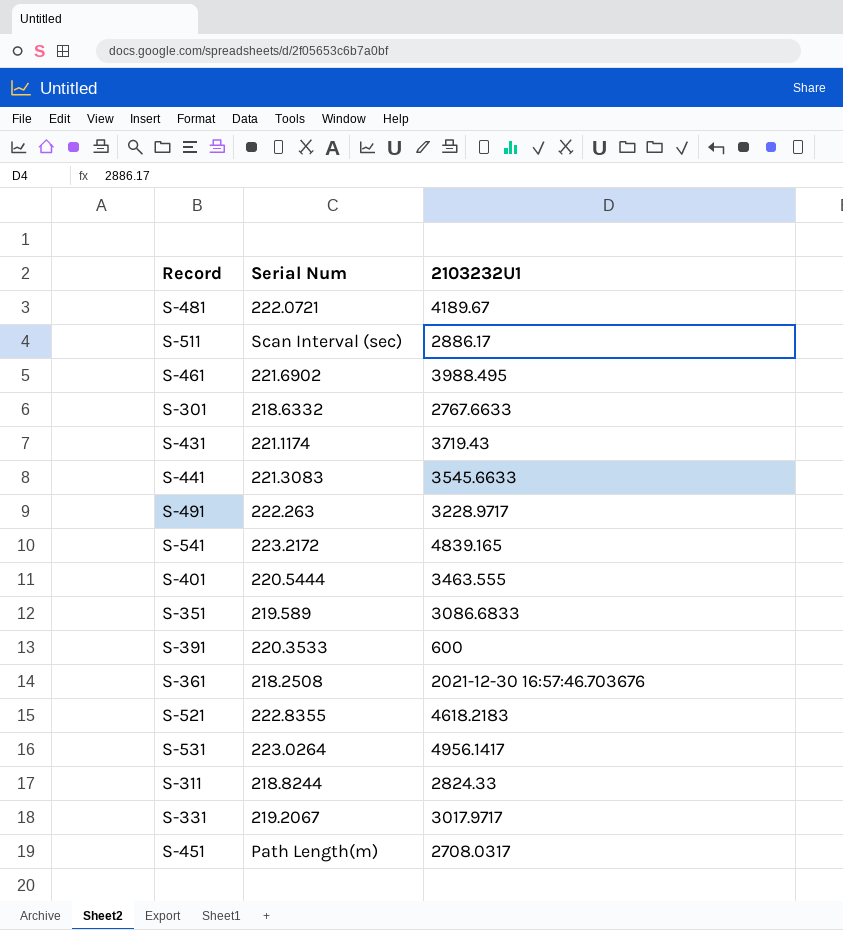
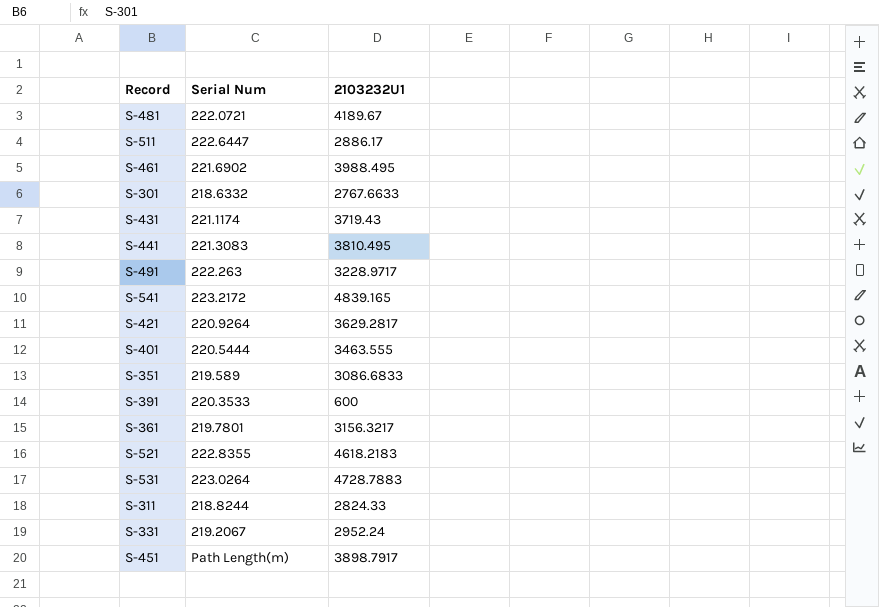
S-511 | Serial Num: Scan Interval (sec) -> 222.6447
S-441 | 2103232U1: 3545.6633 -> 3810.495
row S-421: none -> 220.9264 | 3629.2817
S-361 | Serial Num: 218.2508 -> 219.7801
S-361 | 2103232U1: 2021-12-30 16:57:46.703676 -> 3156.3217
S-531 | 2103232U1: 4956.1417 -> 4728.7883
S-331 | 2103232U1: 3017.9717 -> 2952.24
S-451 | 2103232U1: 2708.0317 -> 3898.7917

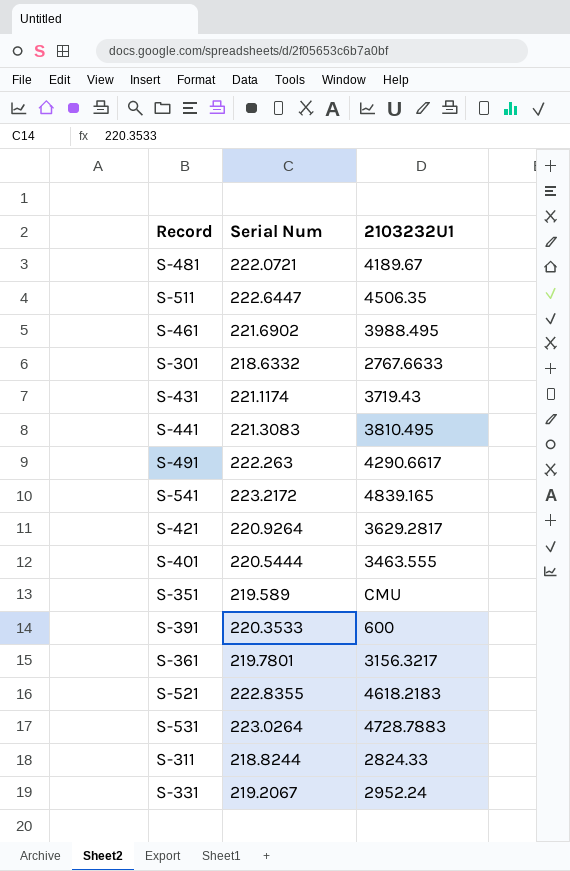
row S-451: Path Length(m) | 3898.7917 -> none
S-511 | 2103232U1: 2886.17 -> 4506.35
S-491 | 2103232U1: 3228.9717 -> 4290.6617
S-351 | 2103232U1: 3086.6833 -> CMU

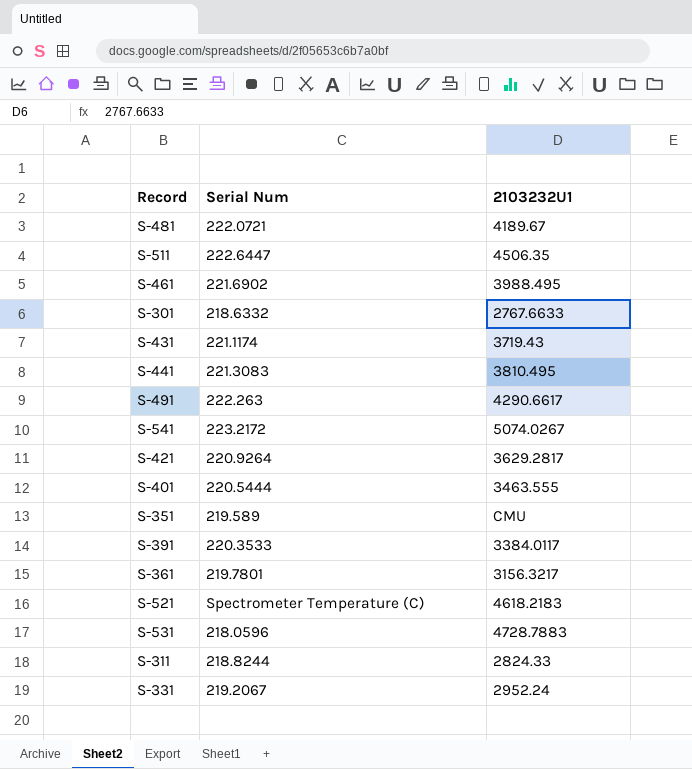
S-541 | 2103232U1: 4839.165 -> 5074.0267
S-391 | 2103232U1: 600 -> 3384.0117
S-521 | Serial Num: 222.8355 -> Spectrometer Temperature (C)
S-531 | Serial Num: 223.0264 -> 218.0596

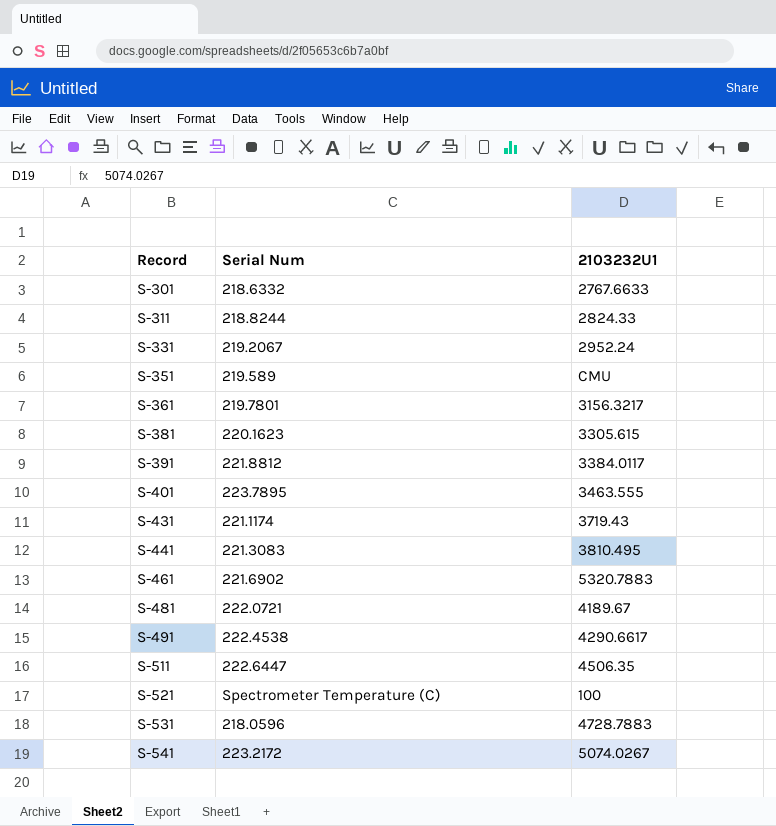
row order: none -> Record ascending
row S-421: 220.9264 | 3629.2817 -> none
row S-381: none -> 220.1623 | 3305.615
S-391 | Serial Num: 220.3533 -> 221.8812
S-401 | Serial Num: 220.5444 -> 223.7895
S-461 | 2103232U1: 3988.495 -> 5320.7883
S-491 | Serial Num: 222.263 -> 222.4538
S-521 | 2103232U1: 4618.2183 -> 100

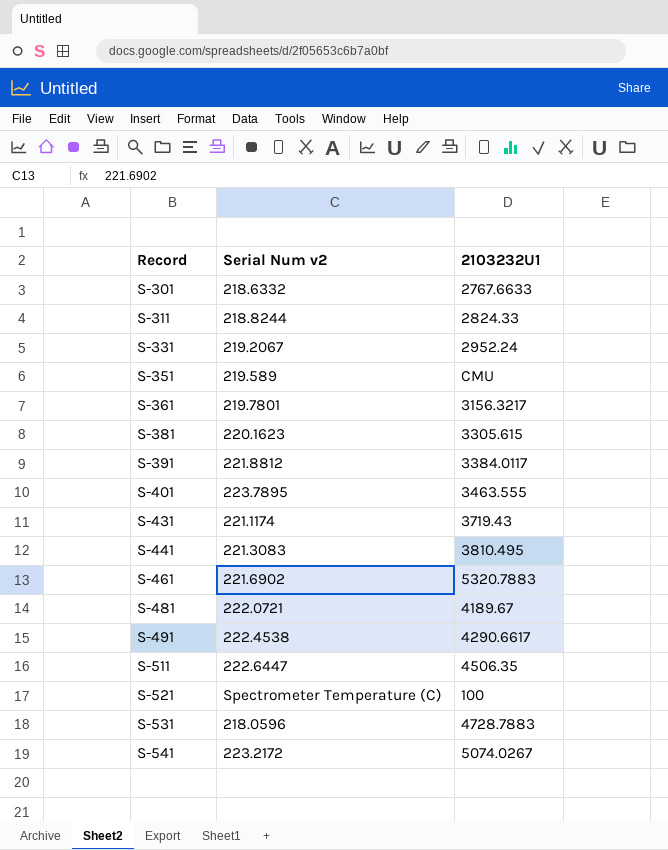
column name: Serial Num -> Serial Num v2

